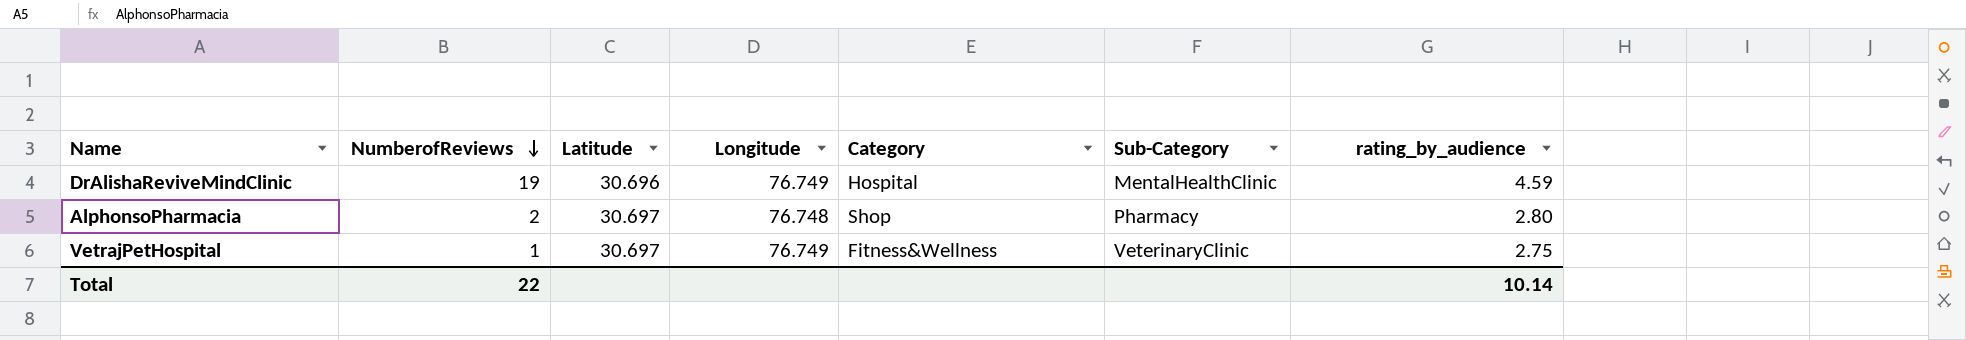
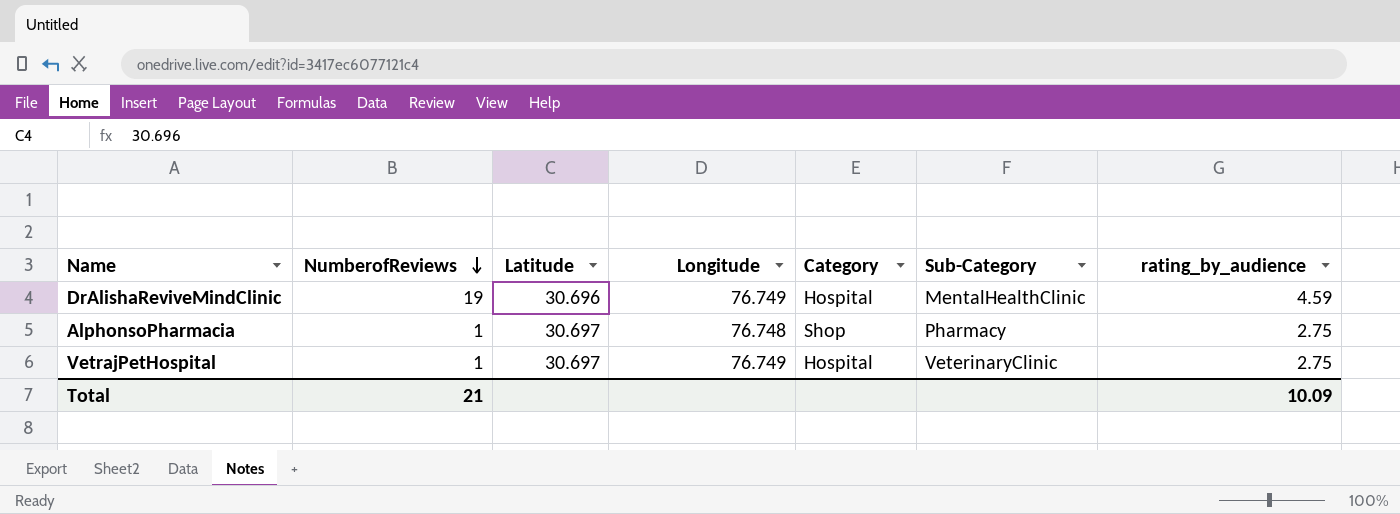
AlphonsoPharmacia | NumberofReviews: 2 -> 1
AlphonsoPharmacia | rating_by_audience: 2.80 -> 2.75
VetrajPetHospital | Category: Fitness&Wellness -> Hospital
Total | NumberofReviews: 22 -> 21
Total | rating_by_audience: 10.14 -> 10.09

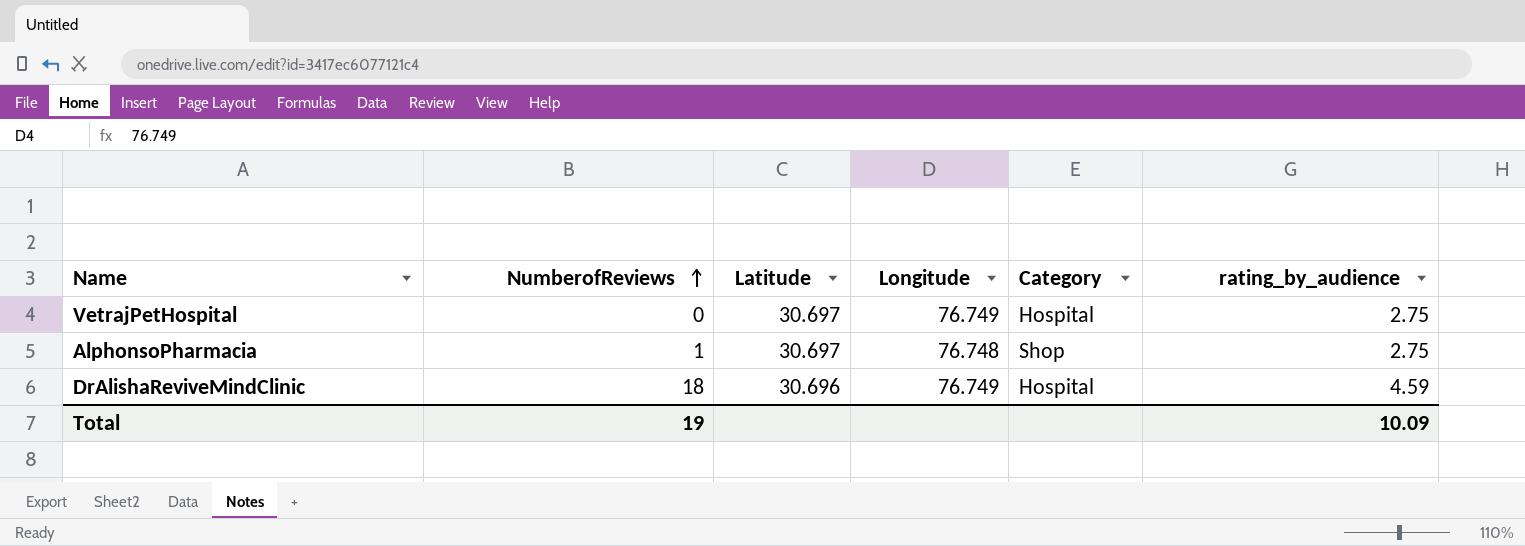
row order: NumberofReviews descending -> NumberofReviews ascending
column Sub-Category | position: 6 -> none
VetrajPetHospital | NumberofReviews: 1 -> 0
DrAlishaReviveMindClinic | NumberofReviews: 19 -> 18
Total | NumberofReviews: 21 -> 19

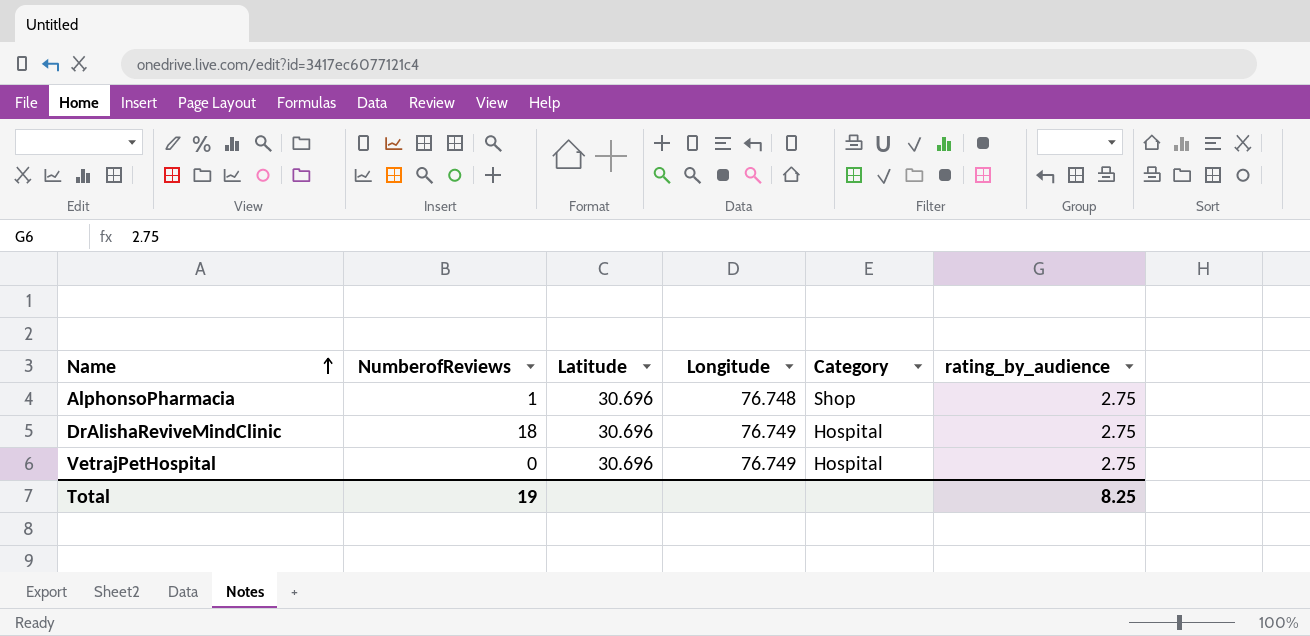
row order: NumberofReviews ascending -> Name ascending
AlphonsoPharmacia | Latitude: 30.697 -> 30.696
DrAlishaReviveMindClinic | rating_by_audience: 4.59 -> 2.75
VetrajPetHospital | Latitude: 30.697 -> 30.696
Total | rating_by_audience: 10.09 -> 8.25

